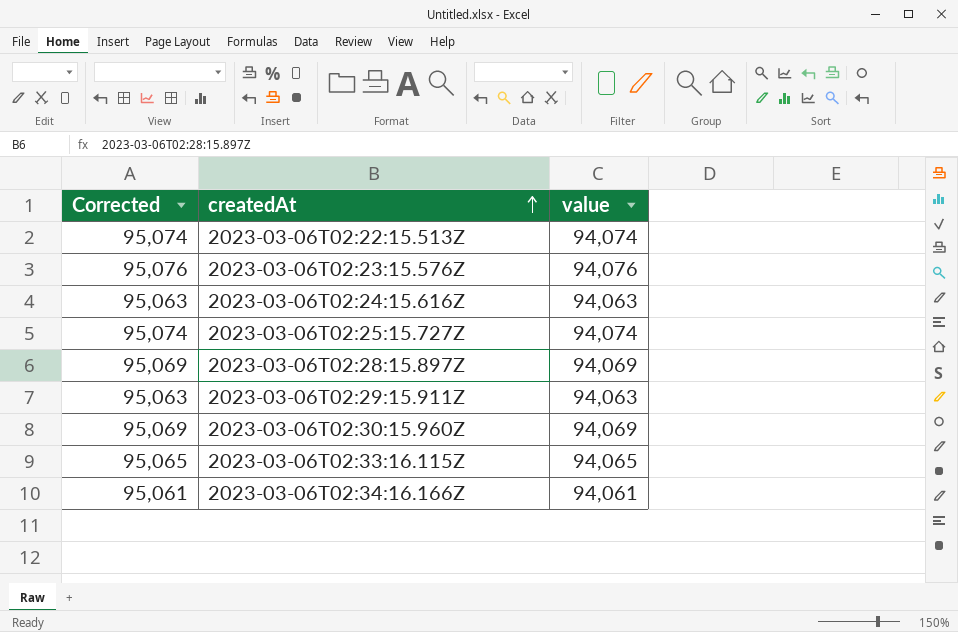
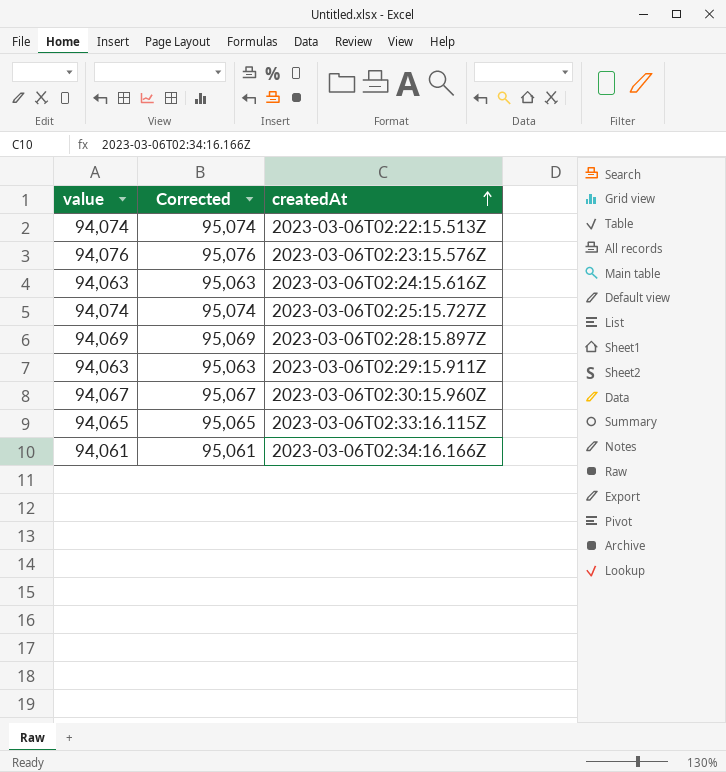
column value | position: 3 -> 1
2023-03-06T02:30:15.960Z | value: 94,069 -> 94,067
2023-03-06T02:30:15.960Z | Corrected: 95,069 -> 95,067

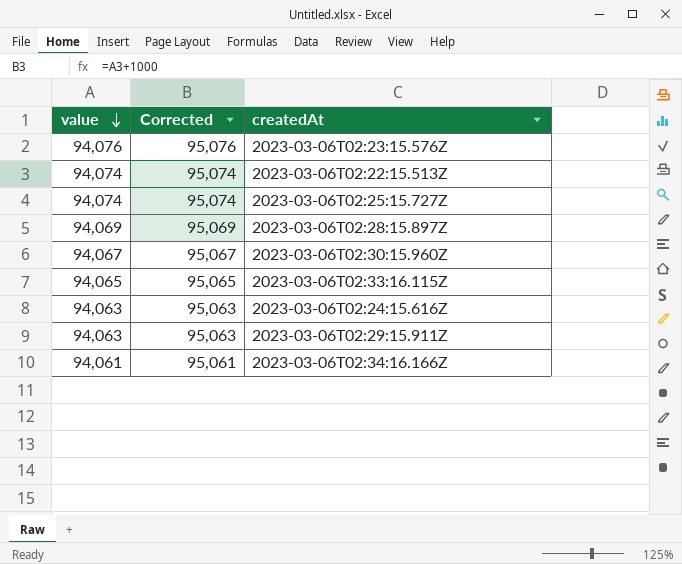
row order: createdAt ascending -> value descending

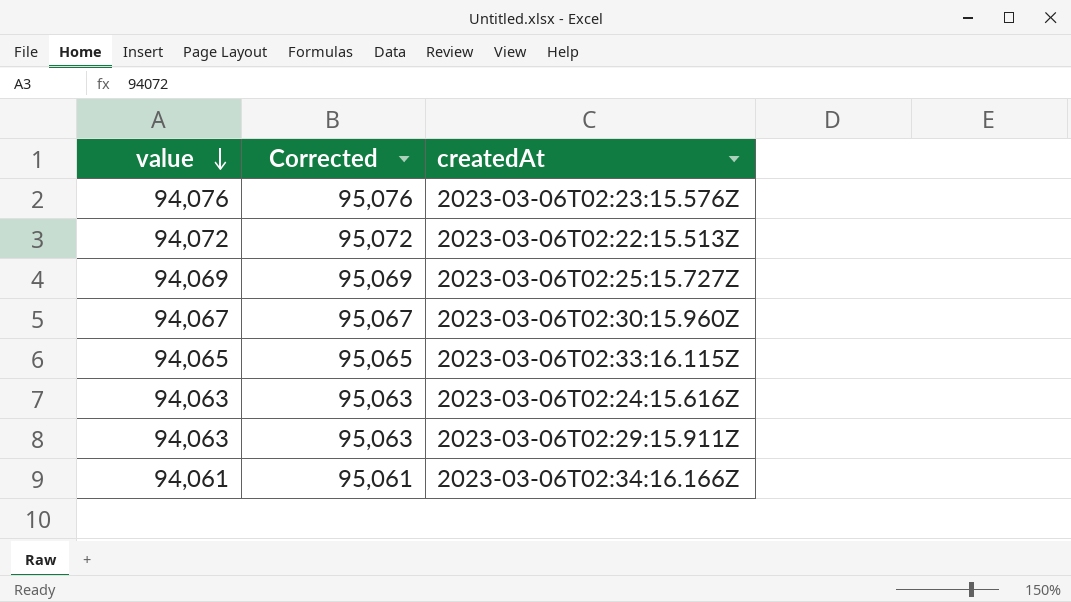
row 2023-03-06T02:28:15.897Z: 94,069 | 95,069 -> none
2023-03-06T02:22:15.513Z | value: 94,074 -> 94,072
2023-03-06T02:22:15.513Z | Corrected: 95,074 -> 95,072
2023-03-06T02:25:15.727Z | value: 94,074 -> 94,069
2023-03-06T02:25:15.727Z | Corrected: 95,074 -> 95,069

